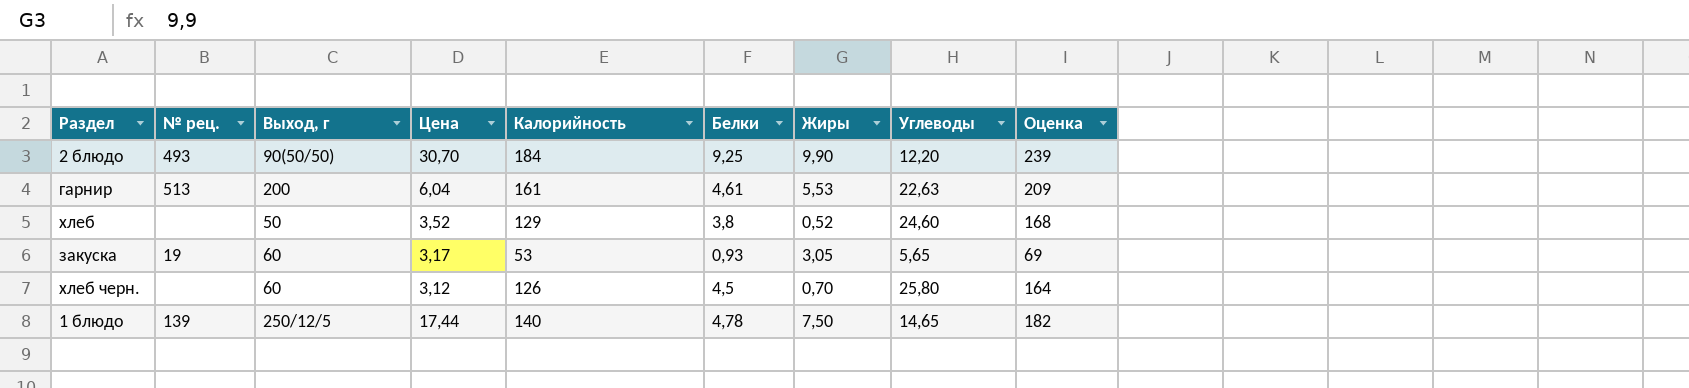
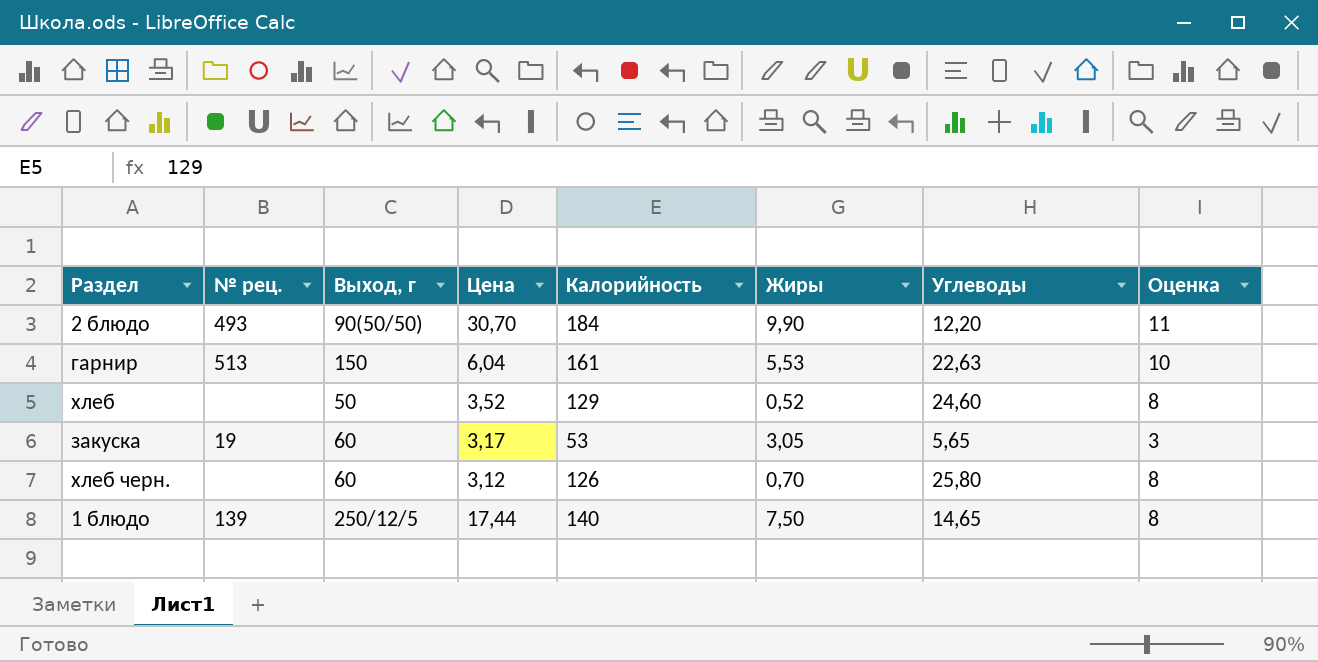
column Белки | position: 6 -> none
column Оценка | formula: [Калорийность] * 1,3 -> [Калорийность] * 0,06
гарнир | Выход, г: 200 -> 150

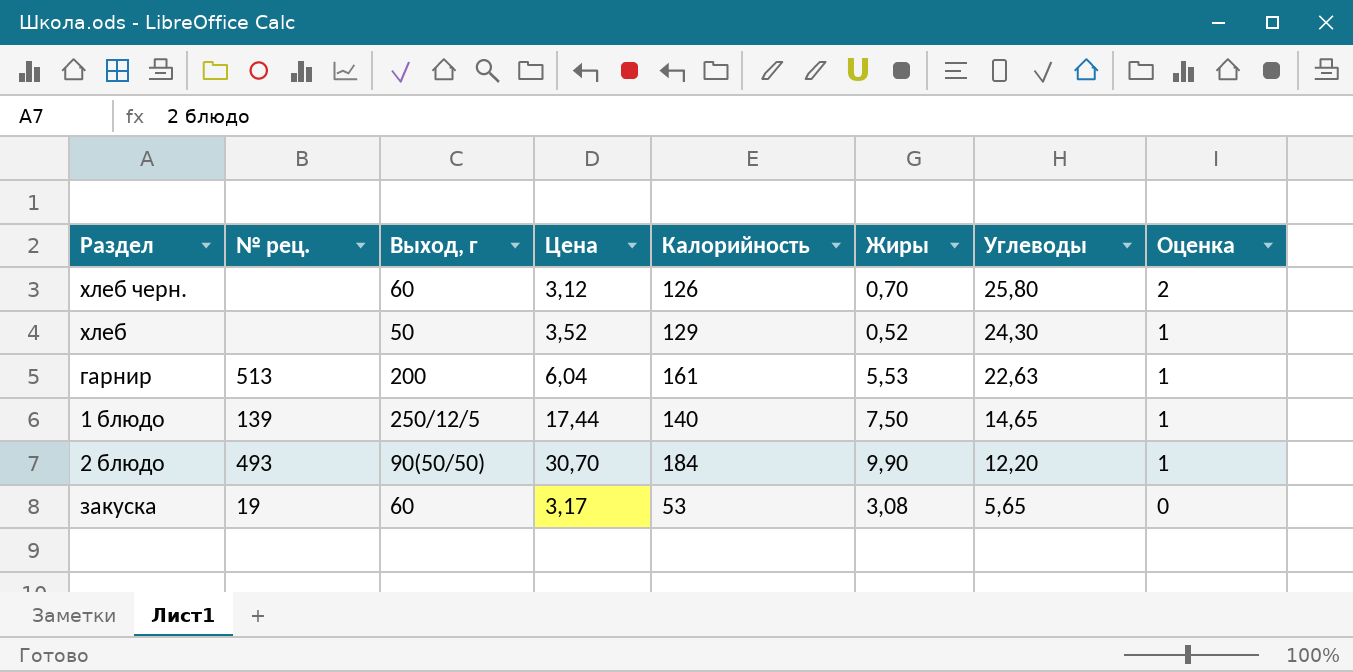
row order: none -> Углеводы descending
column Оценка | formula: [Калорийность] * 0,06 -> [Углеводы] * 0,06
хлеб | Углеводы: 24,60 -> 24,30
гарнир | Выход, г: 150 -> 200
закуска | Жиры: 3,05 -> 3,08

